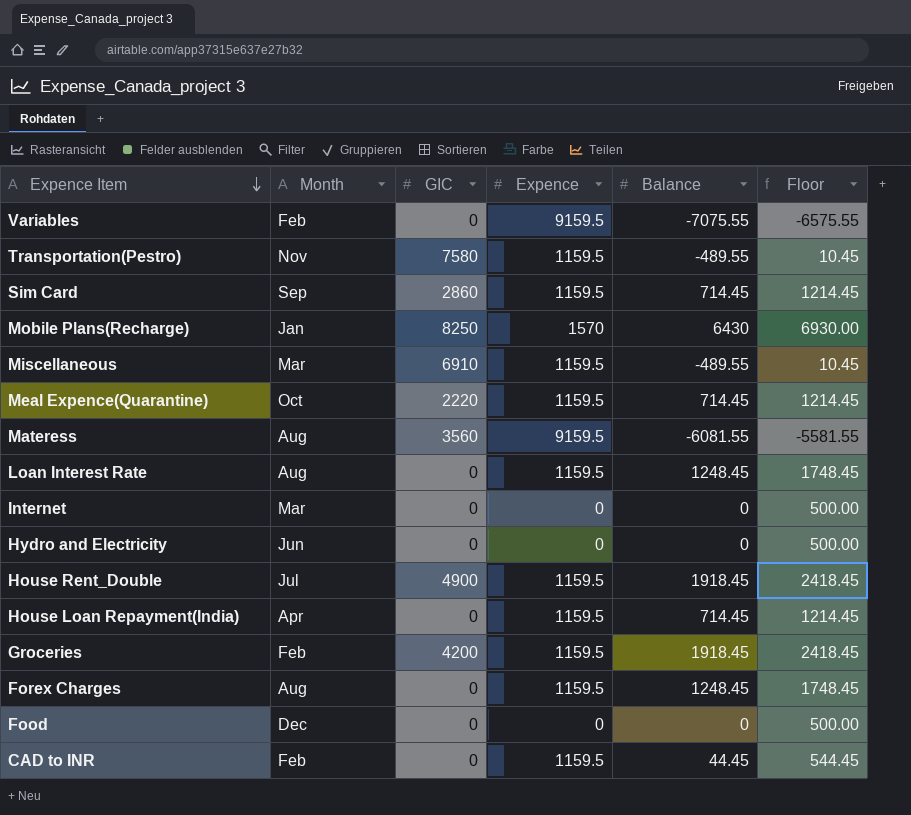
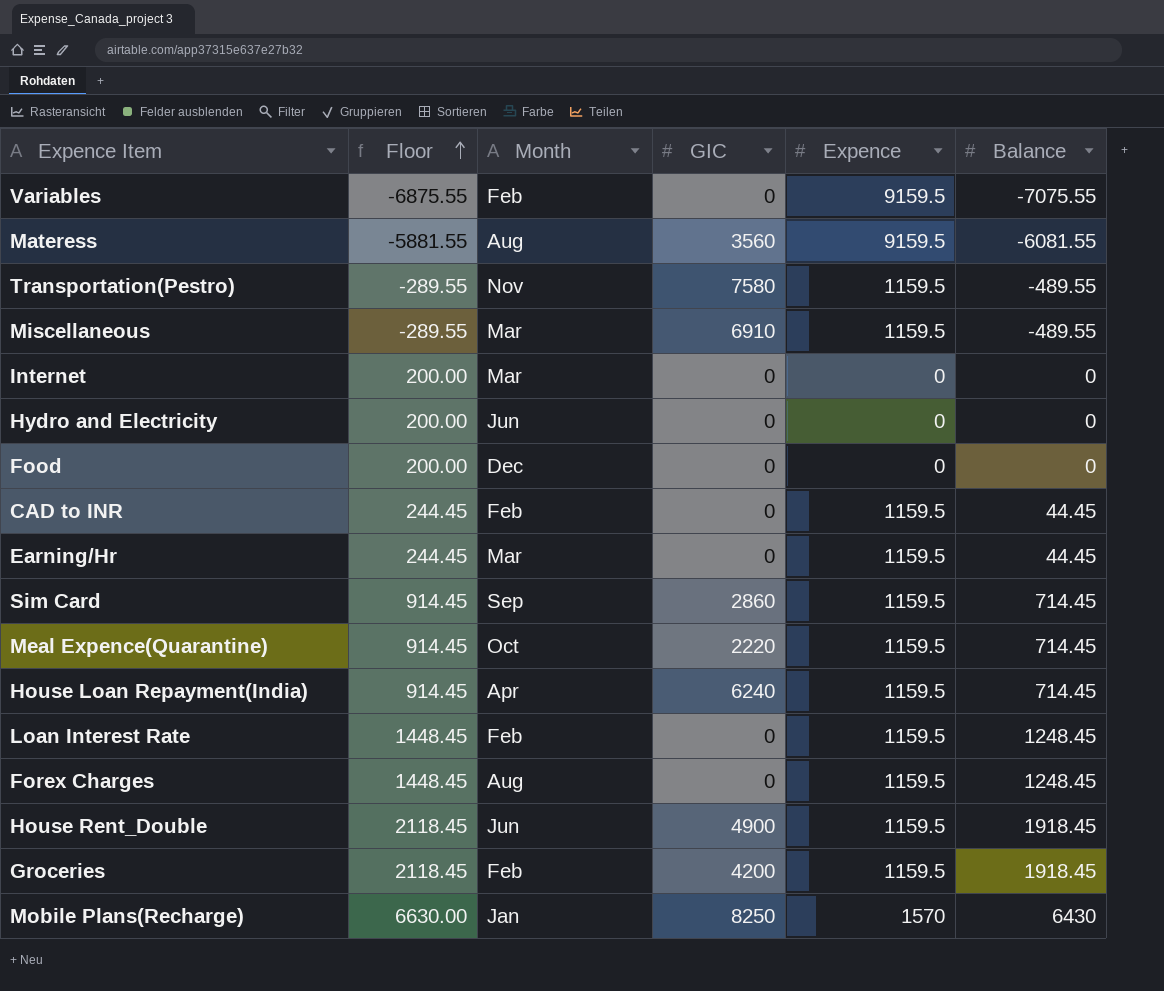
row order: Expence Item descending -> Floor ascending
column Floor | formula: [Balance] + 500 -> [Balance] + 200
column Floor | position: 6 -> 2
row Earning/Hr: none -> 244.45 | Mar | 0 | 1159.5 | 44.45
House Loan Repayment(India) | GIC: 0 -> 6240
Loan Interest Rate | Month: Aug -> Feb
House Rent_Double | Month: Jul -> Jun

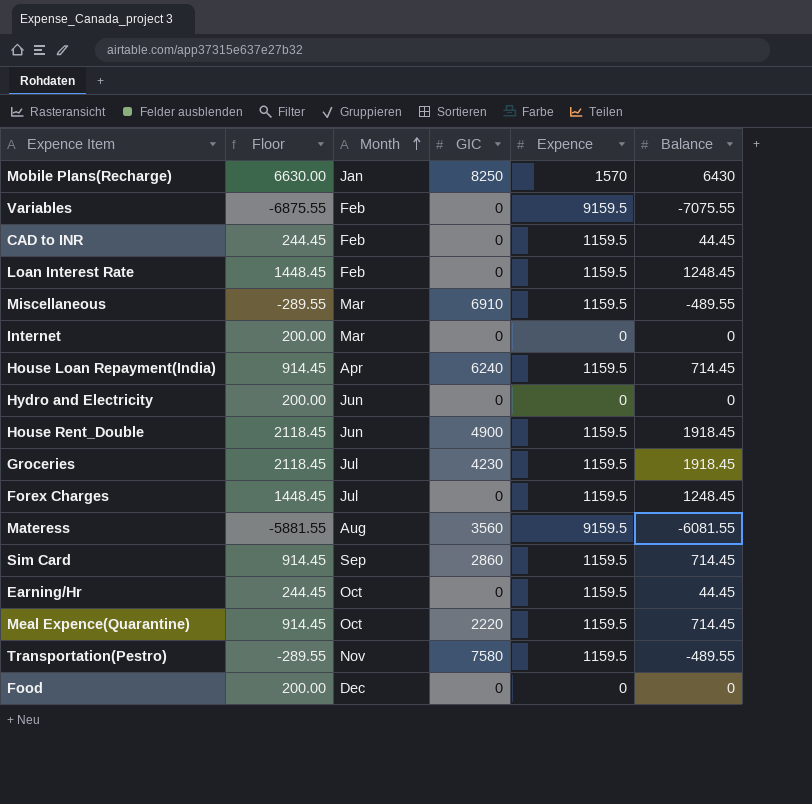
row order: Floor ascending -> Month ascending
Groceries | Month: Feb -> Jul
Groceries | GIC: 4200 -> 4230
Forex Charges | Month: Aug -> Jul
Earning/Hr | Month: Mar -> Oct

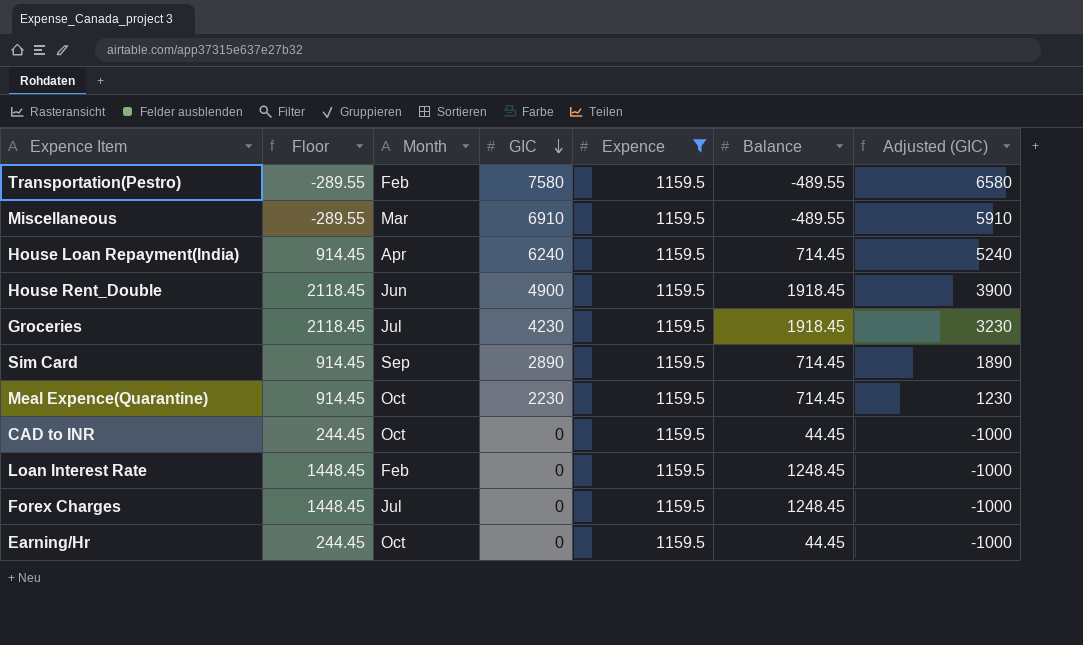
filter: none -> Expence = 1159.5
row order: Month ascending -> GIC descending
column Adjusted (GIC) | formula: none -> [GIC] - 1000
Transportation(Pestro) | Month: Nov -> Feb
Sim Card | GIC: 2860 -> 2890
Meal Expence(Quarantine) | GIC: 2220 -> 2230
CAD to INR | Month: Feb -> Oct

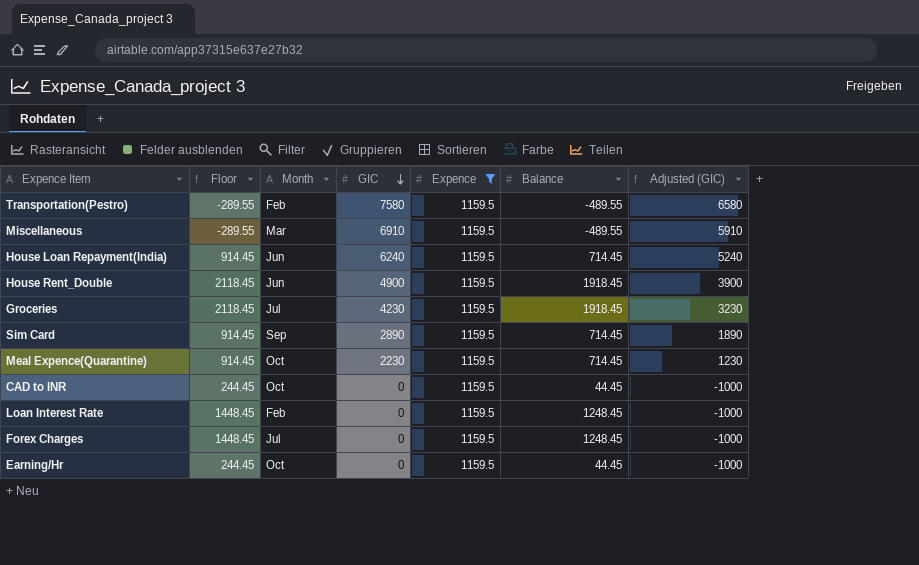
House Loan Repayment(India) | Month: Apr -> Jun

